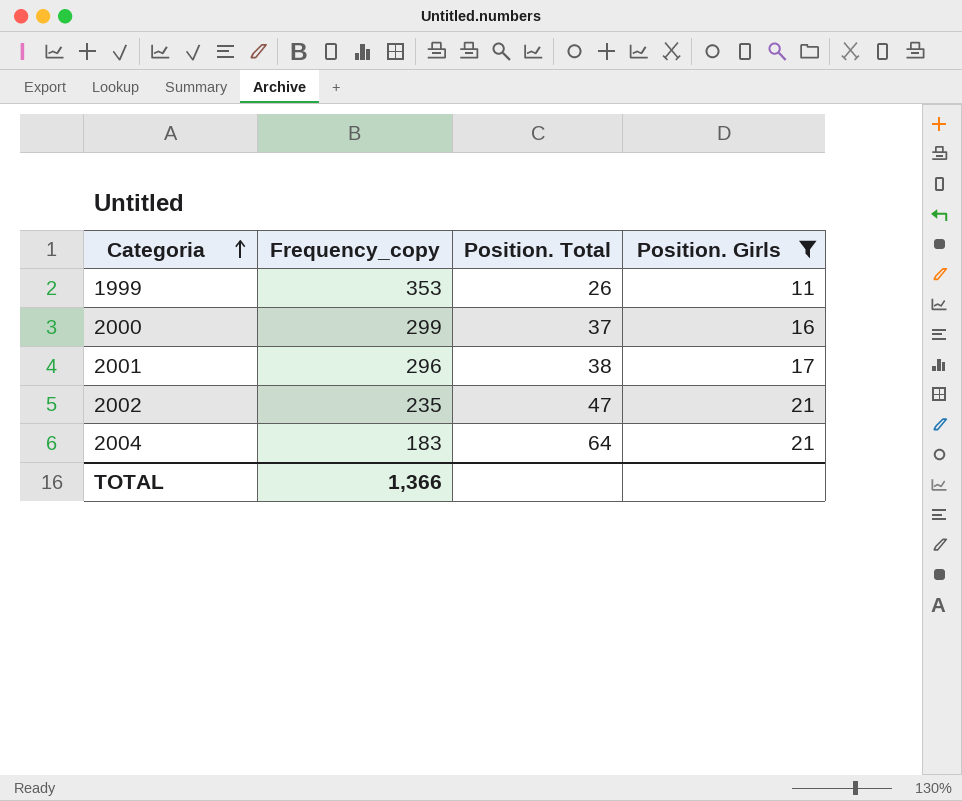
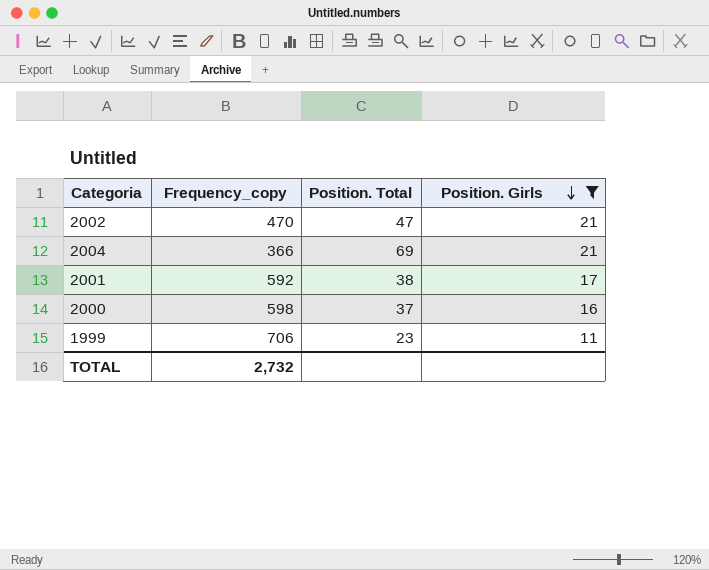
row order: Categoria ascending -> Position. Girls descending
2002 | Frequency_copy: 235 -> 470
2004 | Frequency_copy: 183 -> 366
2004 | Position. Total: 64 -> 69
2001 | Frequency_copy: 296 -> 592
2000 | Frequency_copy: 299 -> 598
1999 | Frequency_copy: 353 -> 706
1999 | Position. Total: 26 -> 23
TOTAL | Frequency_copy: 1,366 -> 2,732

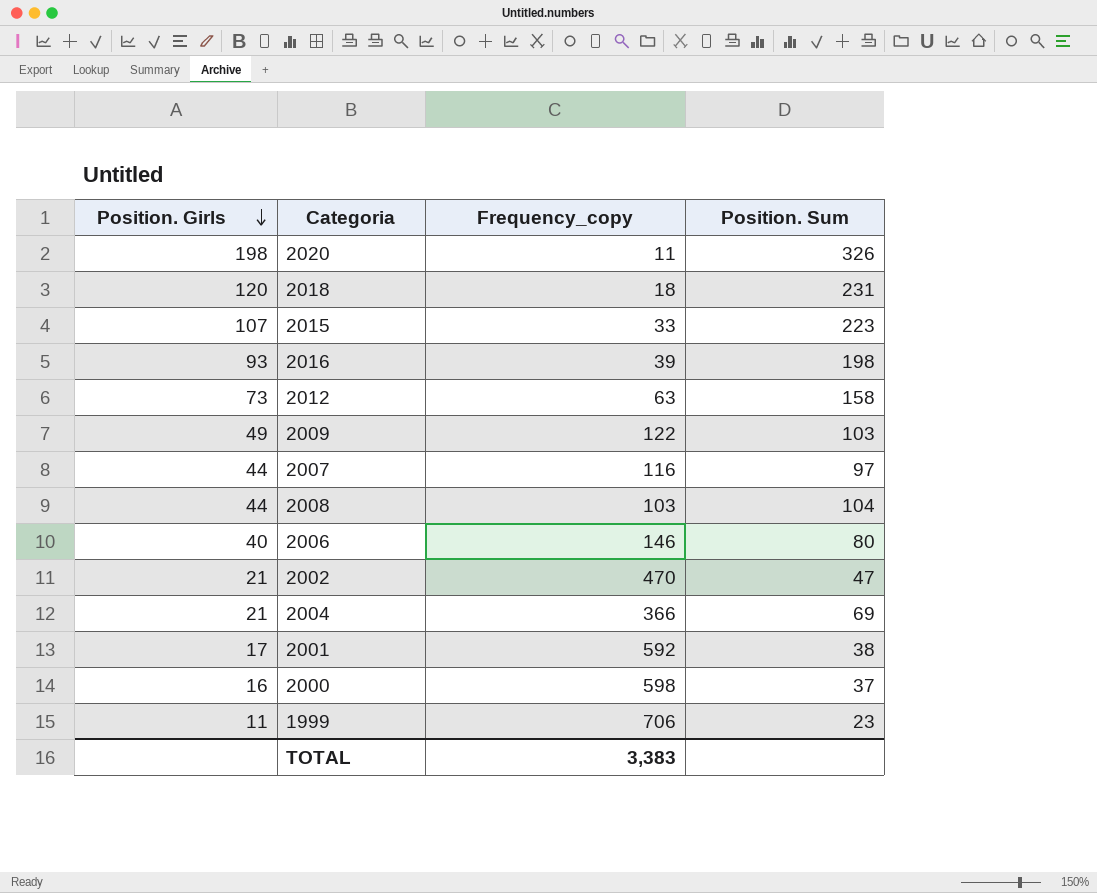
filter: Position. Girls <= 21 -> none
column Position. Girls | position: 4 -> 1
column name: Position. Total -> Position. Sum
TOTAL | Frequency_copy: 2,732 -> 3,383

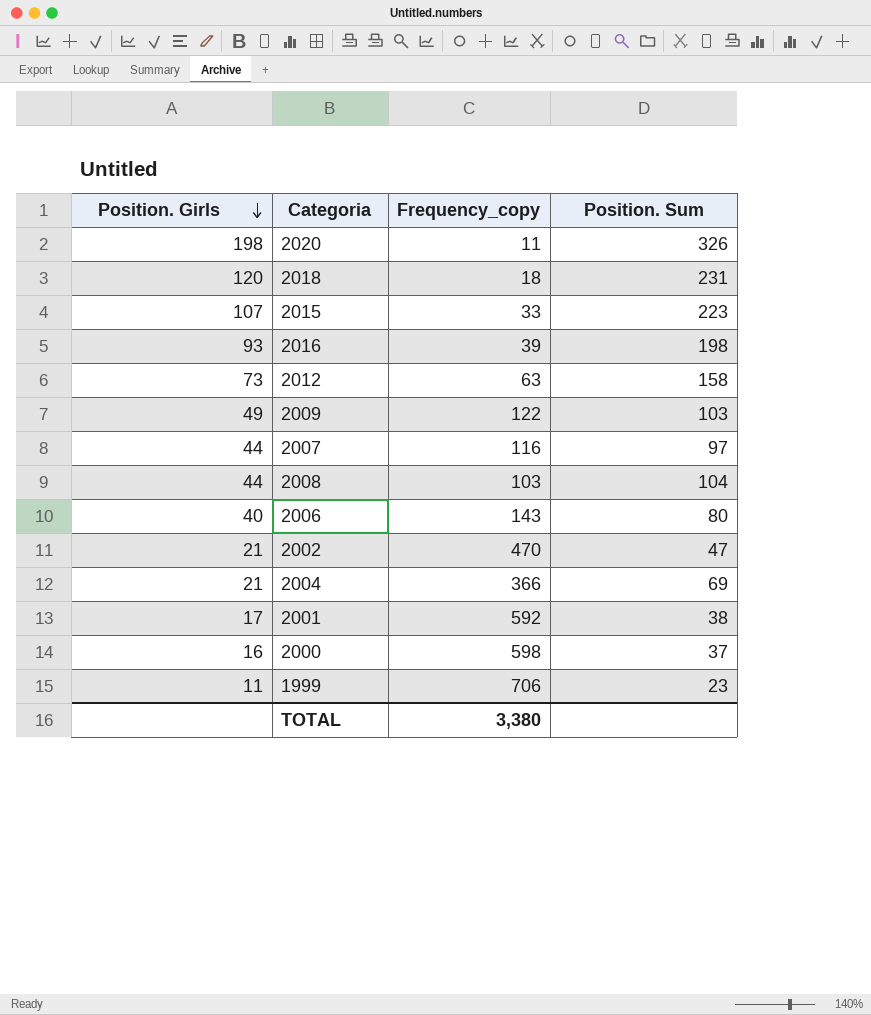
2006 | Frequency_copy: 146 -> 143
TOTAL | Frequency_copy: 3,383 -> 3,380

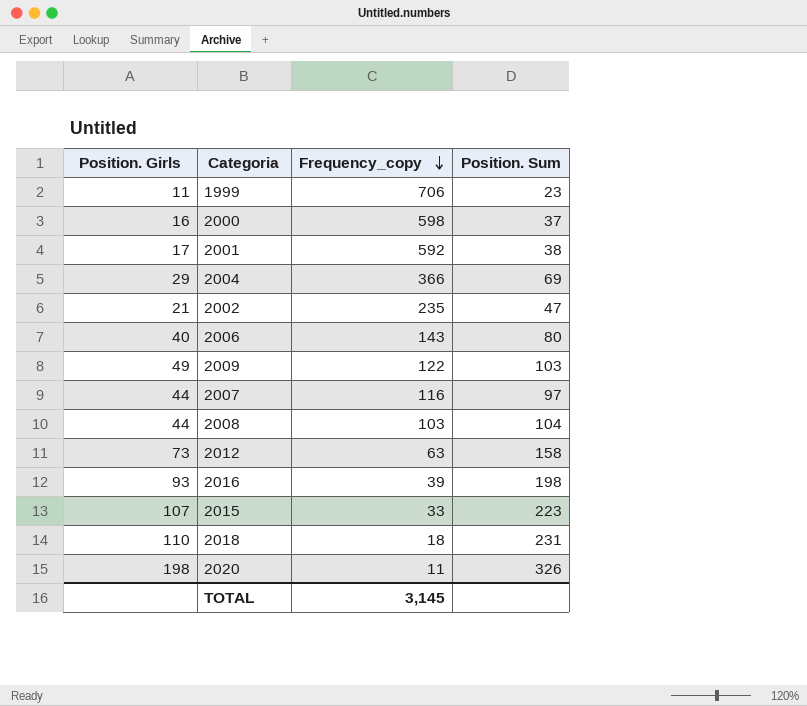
row order: Position. Girls descending -> Frequency_copy descending
2004 | Position. Girls: 21 -> 29
2002 | Frequency_copy: 470 -> 235
2018 | Position. Girls: 120 -> 110
TOTAL | Frequency_copy: 3,380 -> 3,145

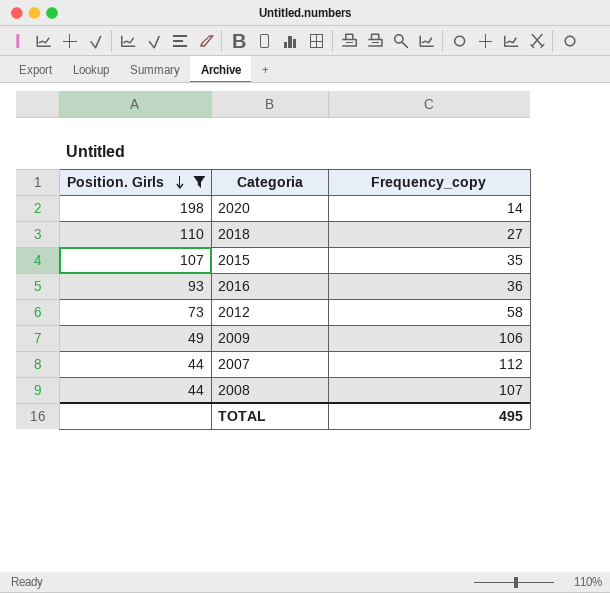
filter: none -> Position. Girls >= 44
row order: Frequency_copy descending -> Position. Girls descending
column Position. Sum | position: 4 -> none
2020 | Frequency_copy: 11 -> 14
2018 | Frequency_copy: 18 -> 27
2015 | Frequency_copy: 33 -> 35
2016 | Frequency_copy: 39 -> 36
2012 | Frequency_copy: 63 -> 58
2009 | Frequency_copy: 122 -> 106
2007 | Frequency_copy: 116 -> 112
2008 | Frequency_copy: 103 -> 107
TOTAL | Frequency_copy: 3,145 -> 495

